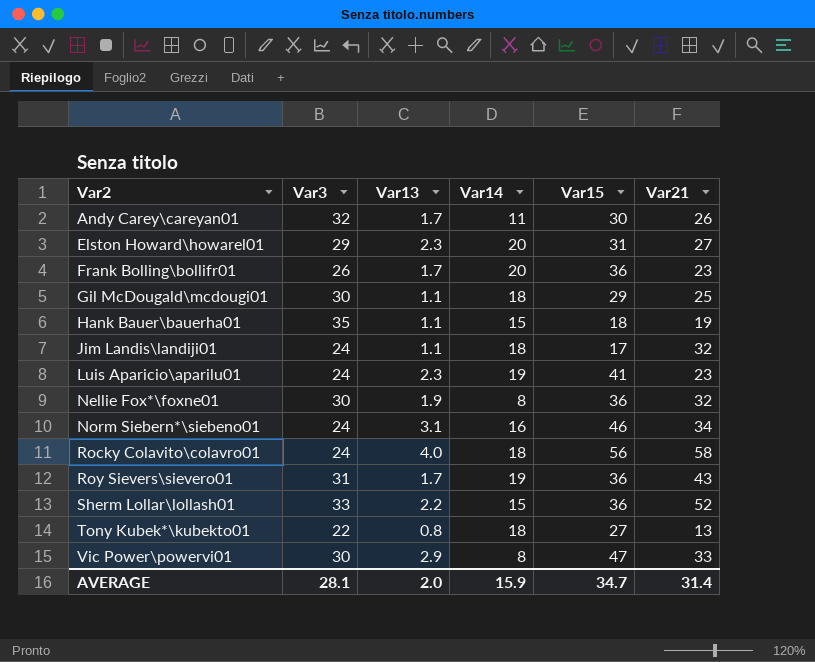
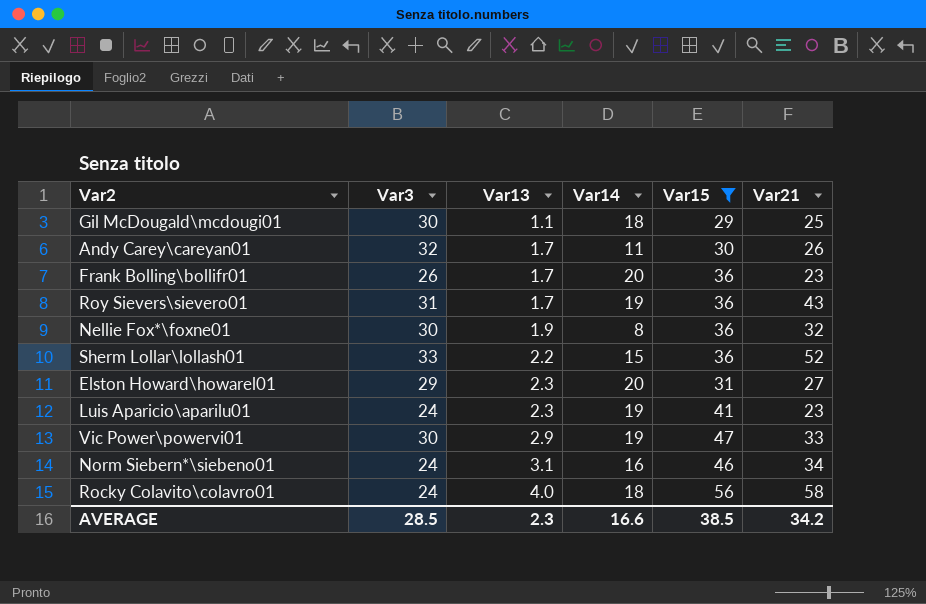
filter: none -> Var15 >= 29
row order: Var2 ascending -> Var13 ascending
Vic Power\powervi01 | Var14: 8 -> 19
AVERAGE | Var3: 28.1 -> 28.5
AVERAGE | Var13: 2.0 -> 2.3
AVERAGE | Var14: 15.9 -> 16.6
AVERAGE | Var15: 34.7 -> 38.5
AVERAGE | Var21: 31.4 -> 34.2

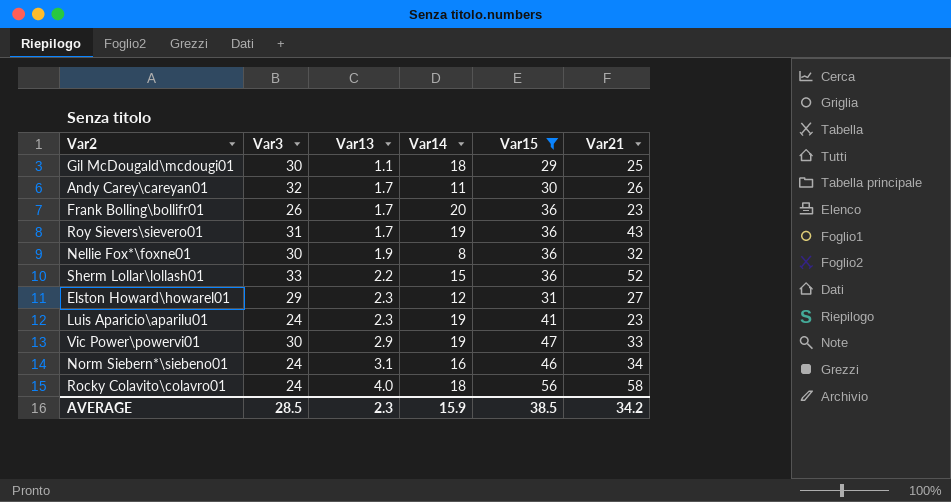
Elston Howard\howarel01 | Var14: 20 -> 12
AVERAGE | Var14: 16.6 -> 15.9

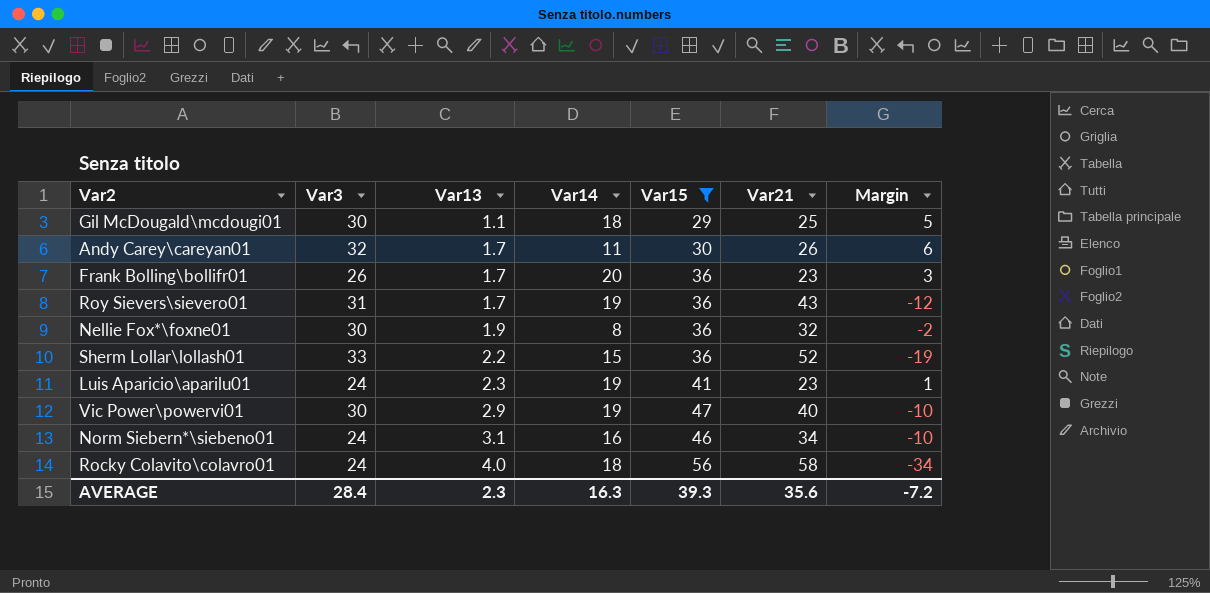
column Margin | formula: none -> [Var3] - [Var21]
row Elston Howard\howarel01: 29 | 2.3 | 12 | 31 | 27 -> none
Vic Power\powervi01 | Var21: 33 -> 40
AVERAGE | Var3: 28.5 -> 28.4
AVERAGE | Var14: 15.9 -> 16.3
AVERAGE | Var15: 38.5 -> 39.3
AVERAGE | Var21: 34.2 -> 35.6

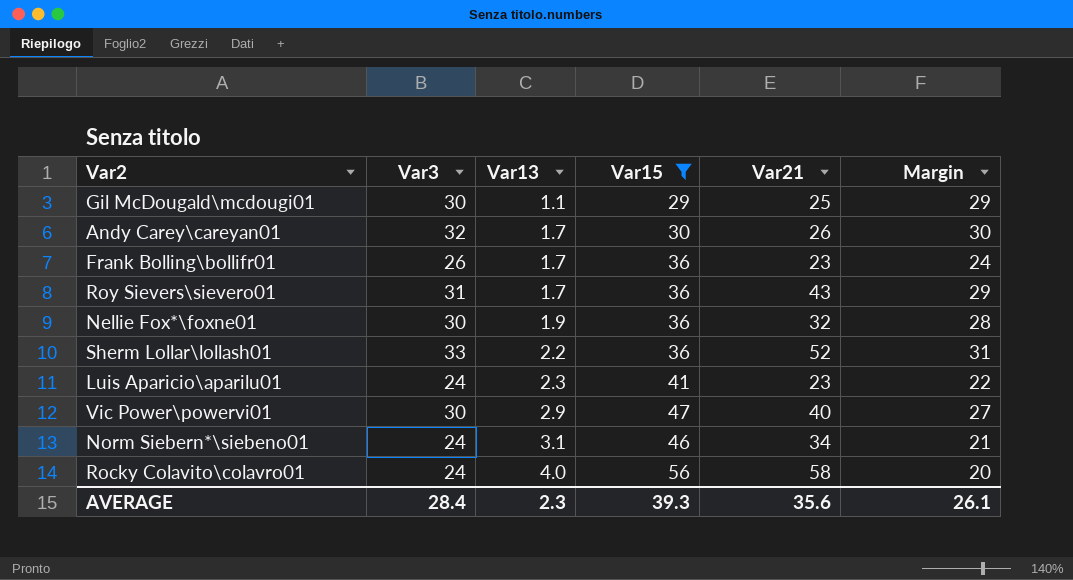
column Var14 | position: 4 -> none
column Margin | formula: [Var3] - [Var21] -> [Var3] - [Var13]
AVERAGE | Margin: -7.2 -> 26.1

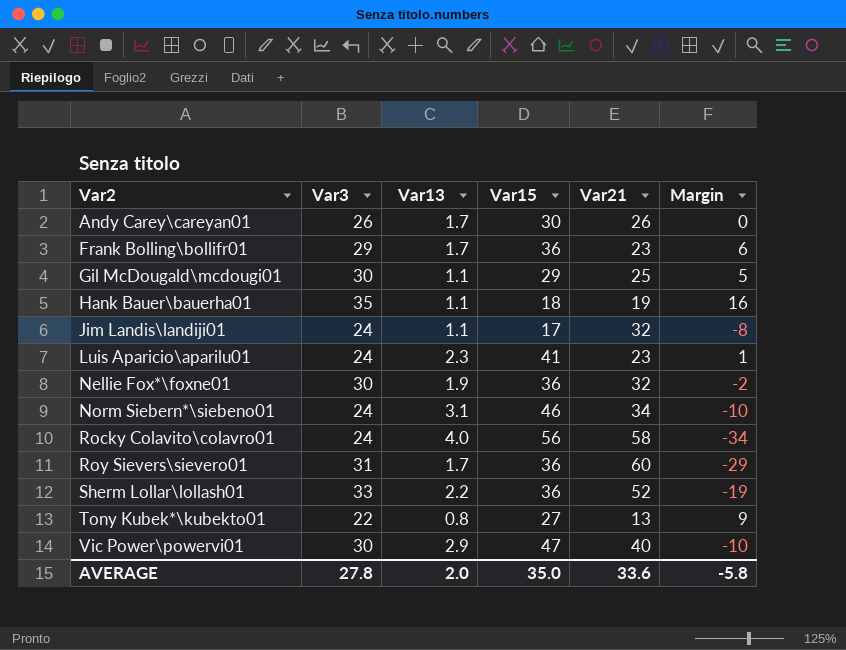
filter: Var15 >= 29 -> none
row order: Var13 ascending -> Var2 ascending
column Margin | formula: [Var3] - [Var13] -> [Var3] - [Var21]
Andy Carey\careyan01 | Var3: 32 -> 26
Frank Bolling\bollifr01 | Var3: 26 -> 29
Roy Sievers\sievero01 | Var21: 43 -> 60
AVERAGE | Var3: 28.4 -> 27.8
AVERAGE | Var13: 2.3 -> 2.0
AVERAGE | Var15: 39.3 -> 35.0
AVERAGE | Var21: 35.6 -> 33.6
AVERAGE | Margin: 26.1 -> -5.8

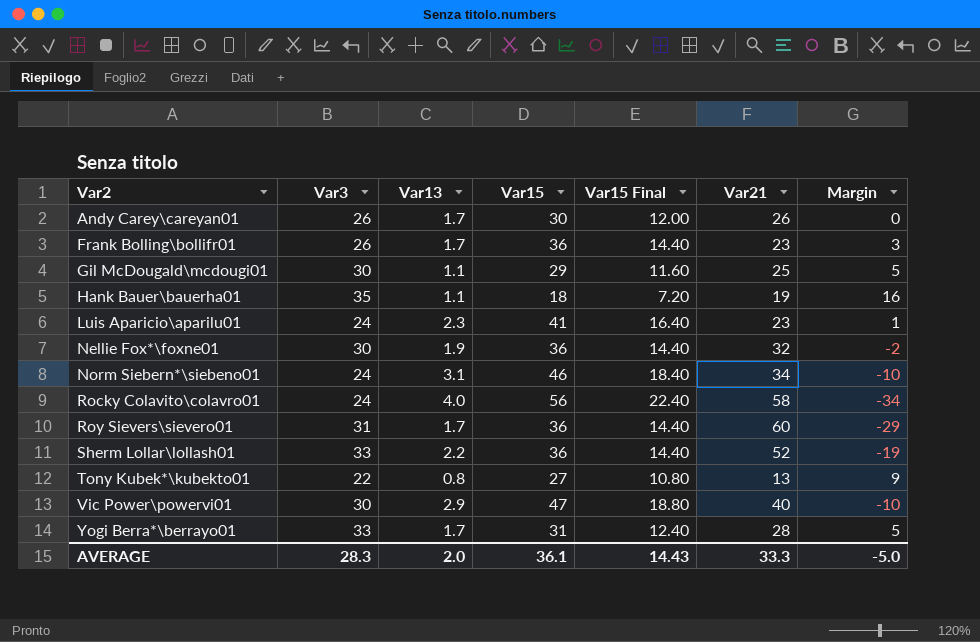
column Var15 Final | formula: none -> [Var15] * 0.4
row Jim Landis\landiji01: 24 | 1.1 | 17 | 32 | -8 -> none
Frank Bolling\bollifr01 | Var3: 29 -> 26
Frank Bolling\bollifr01 | Margin: 6 -> 3
row Yogi Berra*\berrayo01: none -> 33 | 1.7 | 31 | 12.40 | 28 | 5
AVERAGE | Var3: 27.8 -> 28.3
AVERAGE | Var15: 35.0 -> 36.1
AVERAGE | Var21: 33.6 -> 33.3
AVERAGE | Margin: -5.8 -> -5.0

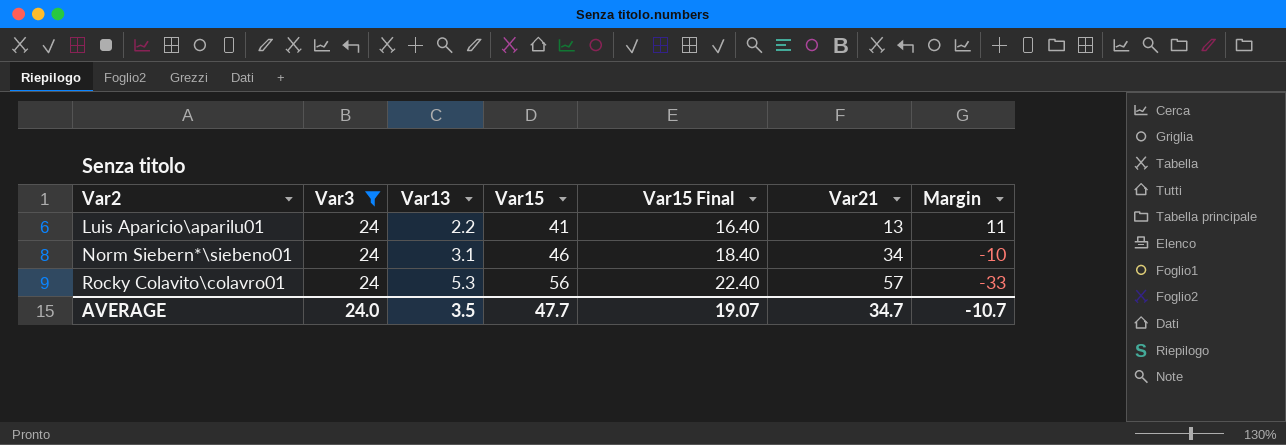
filter: none -> Var3 = 24
Luis Aparicio\aparilu01 | Var13: 2.3 -> 2.2
Luis Aparicio\aparilu01 | Var21: 23 -> 13
Luis Aparicio\aparilu01 | Margin: 1 -> 11
Rocky Colavito\colavro01 | Var13: 4.0 -> 5.3
Rocky Colavito\colavro01 | Var21: 58 -> 57
Rocky Colavito\colavro01 | Margin: -34 -> -33
AVERAGE | Var3: 28.3 -> 24.0
AVERAGE | Var13: 2.0 -> 3.5
AVERAGE | Var15: 36.1 -> 47.7
AVERAGE | Var15 Final: 14.43 -> 19.07
AVERAGE | Var21: 33.3 -> 34.7
AVERAGE | Margin: -5.0 -> -10.7

